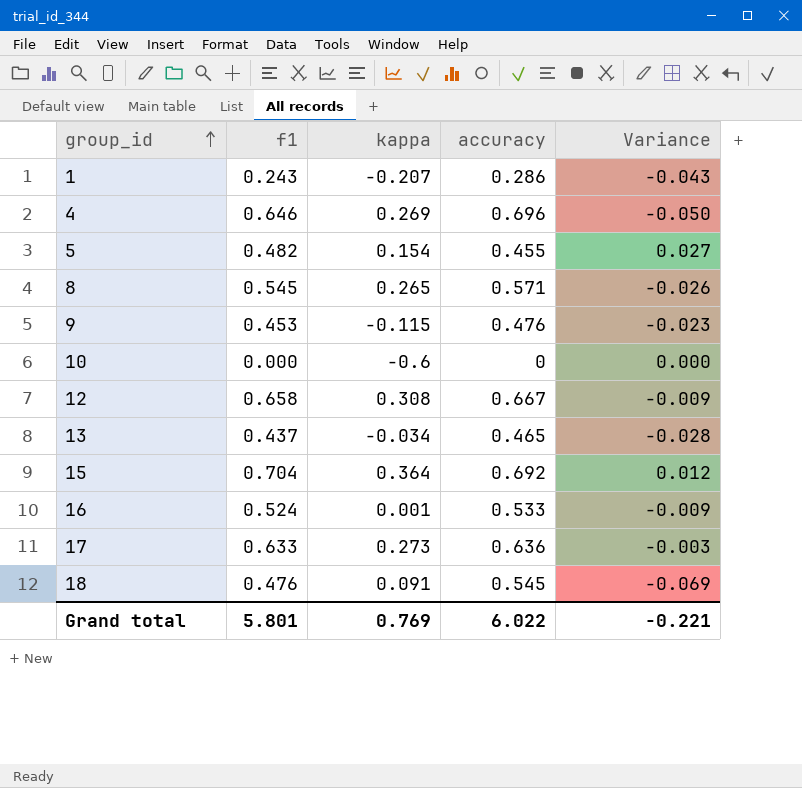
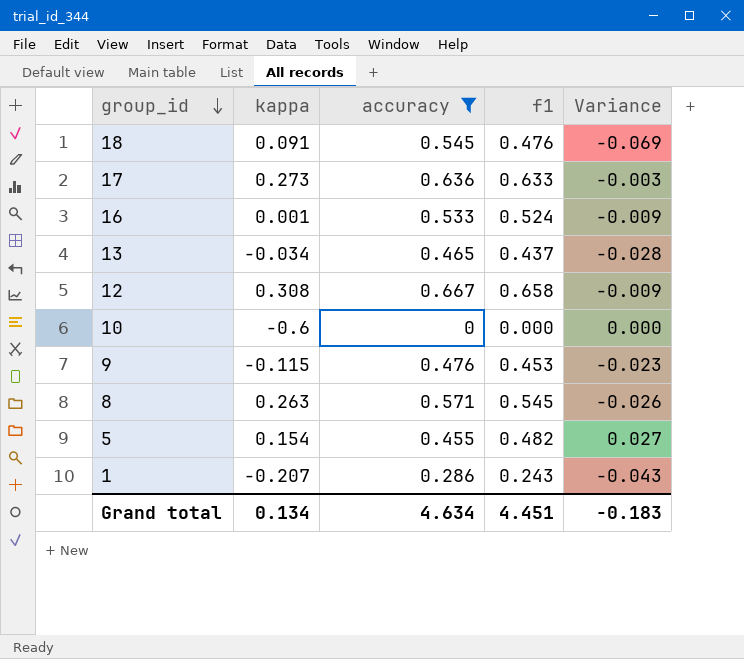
filter: none -> accuracy <= 0.667
row order: group_id ascending -> group_id descending
column f1 | position: 2 -> 4
8 | kappa: 0.265 -> 0.263
Grand total | kappa: 0.769 -> 0.134
Grand total | accuracy: 6.022 -> 4.634
Grand total | f1: 5.801 -> 4.451
Grand total | Variance: -0.221 -> -0.183

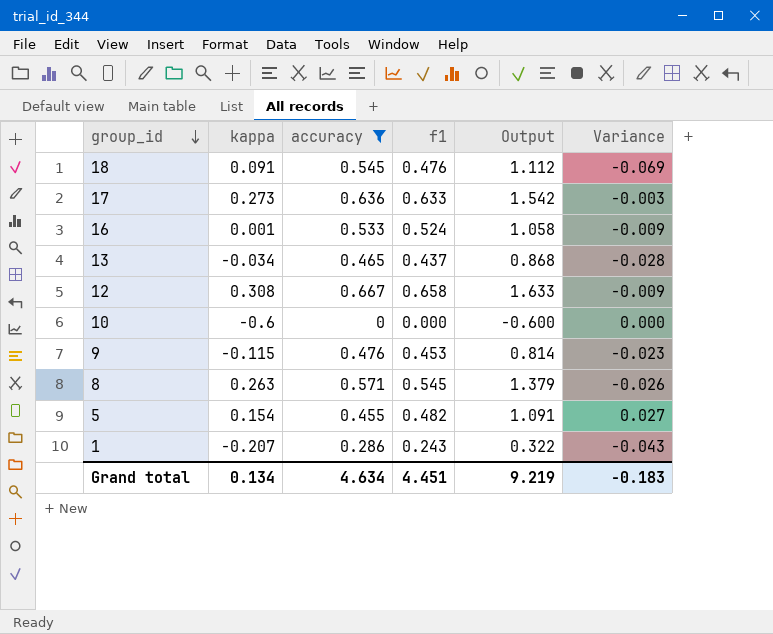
column Output | formula: none -> [kappa] + [accuracy] + [f1]

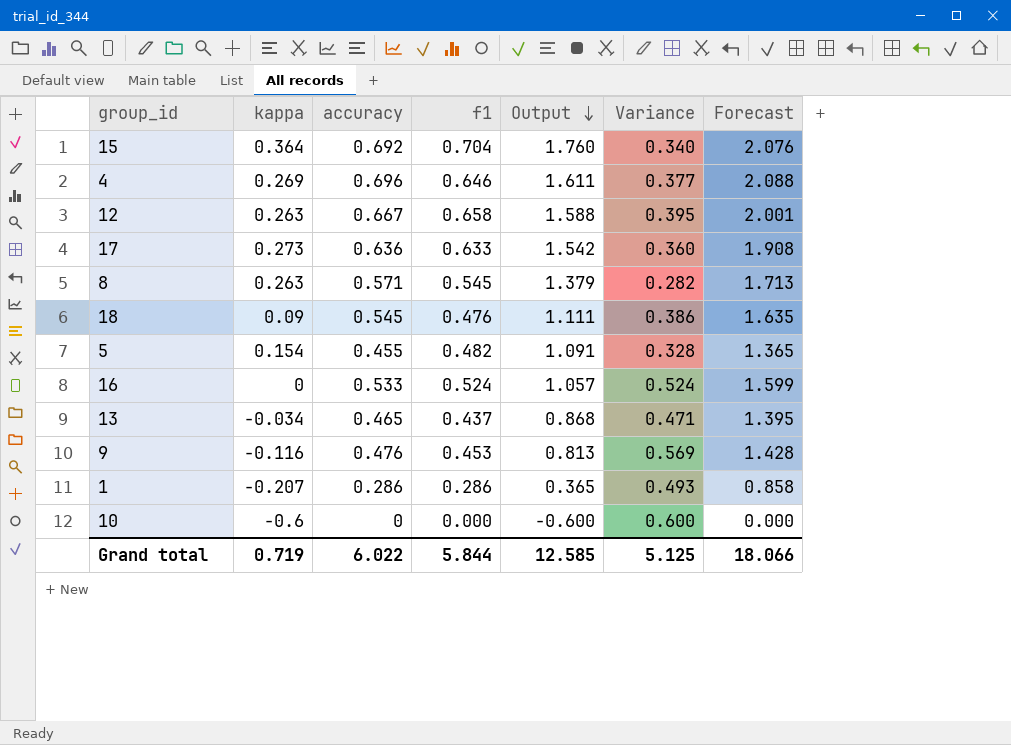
filter: accuracy <= 0.667 -> none
row order: group_id descending -> Output descending
column Variance | formula: [f1] - [accuracy] -> [f1] - [kappa]
column Forecast | formula: none -> [accuracy] * 3
12 | kappa: 0.308 -> 0.263
12 | Output: 1.633 -> 1.588
18 | kappa: 0.091 -> 0.09
18 | Output: 1.112 -> 1.111
16 | kappa: 0.001 -> 0
16 | Output: 1.058 -> 1.057
9 | kappa: -0.115 -> -0.116
9 | Output: 0.814 -> 0.813
1 | f1: 0.243 -> 0.286
1 | Output: 0.322 -> 0.365
Grand total | kappa: 0.134 -> 0.719
Grand total | accuracy: 4.634 -> 6.022
Grand total | f1: 4.451 -> 5.844
Grand total | Output: 9.219 -> 12.585
Grand total | Variance: -0.183 -> 5.125

